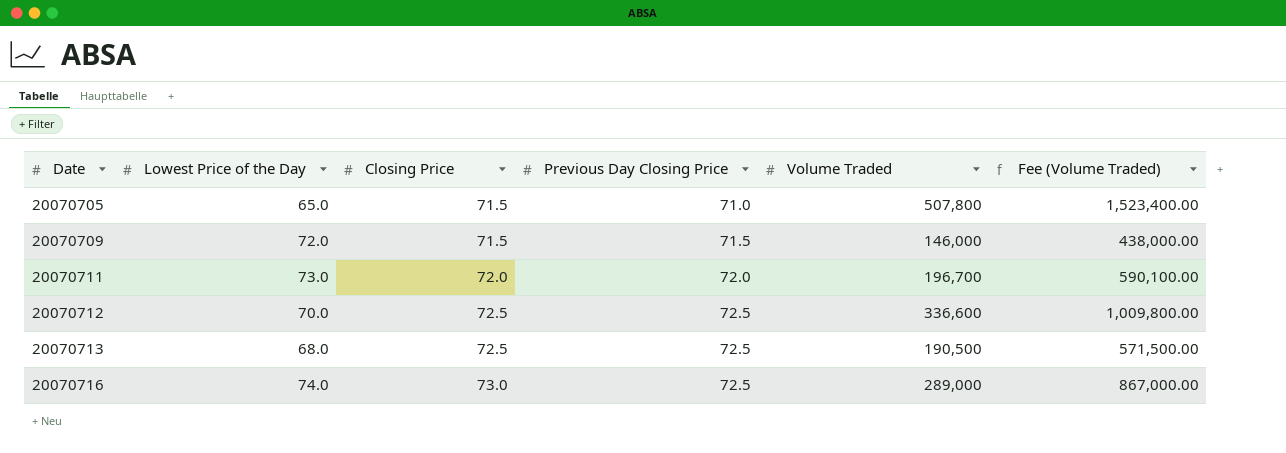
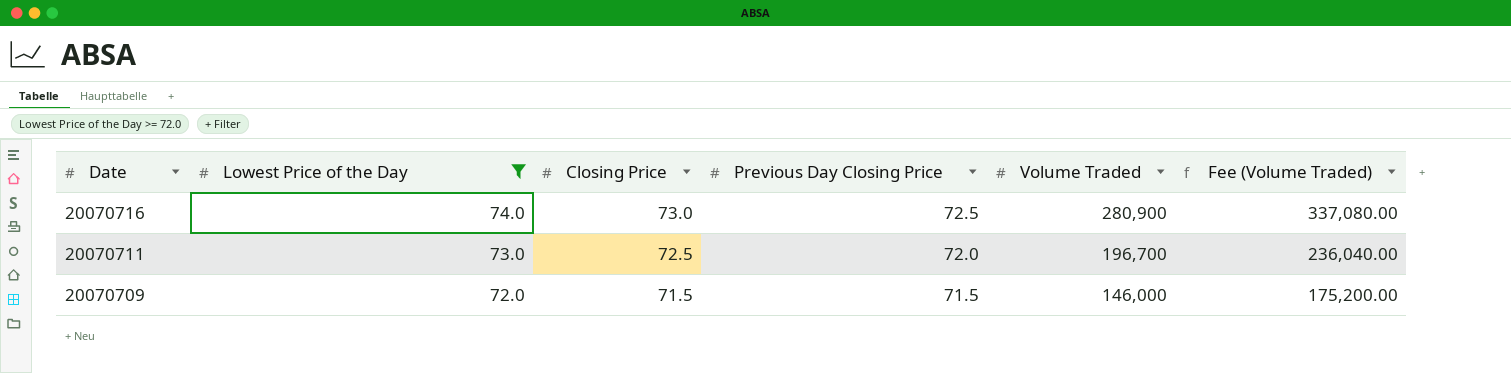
filter: none -> Lowest Price of the Day >= 72.0
row order: Date ascending -> Date descending
column Fee (Volume Traded) | formula: [Volume Traded] * 3 -> [Volume Traded] * 1.2
20070716 | Volume Traded: 289,000 -> 280,900
20070711 | Closing Price: 72.0 -> 72.5

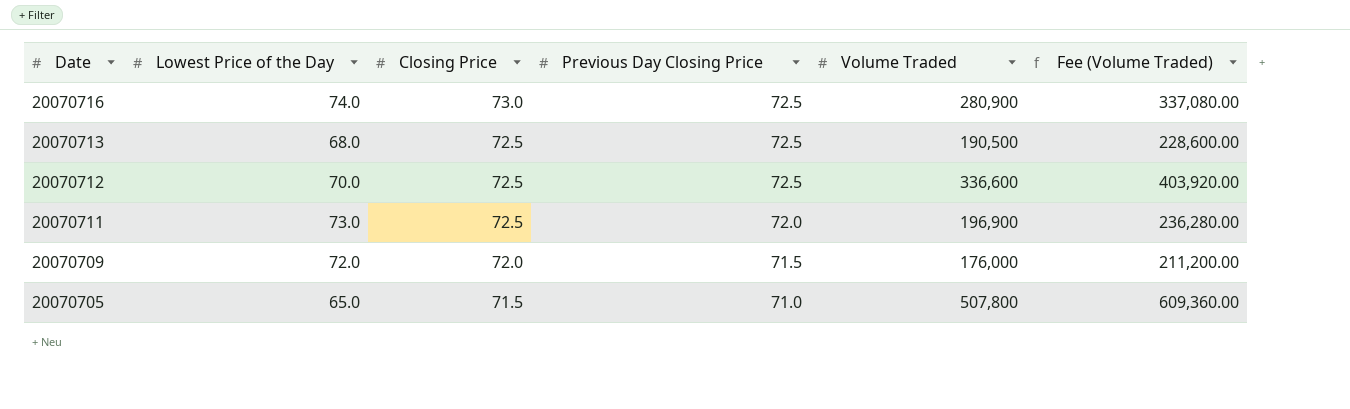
filter: Lowest Price of the Day >= 72.0 -> none
20070711 | Volume Traded: 196,700 -> 196,900
20070711 | Fee (Volume Traded): 236,040.00 -> 236,280.00
20070709 | Closing Price: 71.5 -> 72.0
20070709 | Volume Traded: 146,000 -> 176,000
20070709 | Fee (Volume Traded): 175,200.00 -> 211,200.00

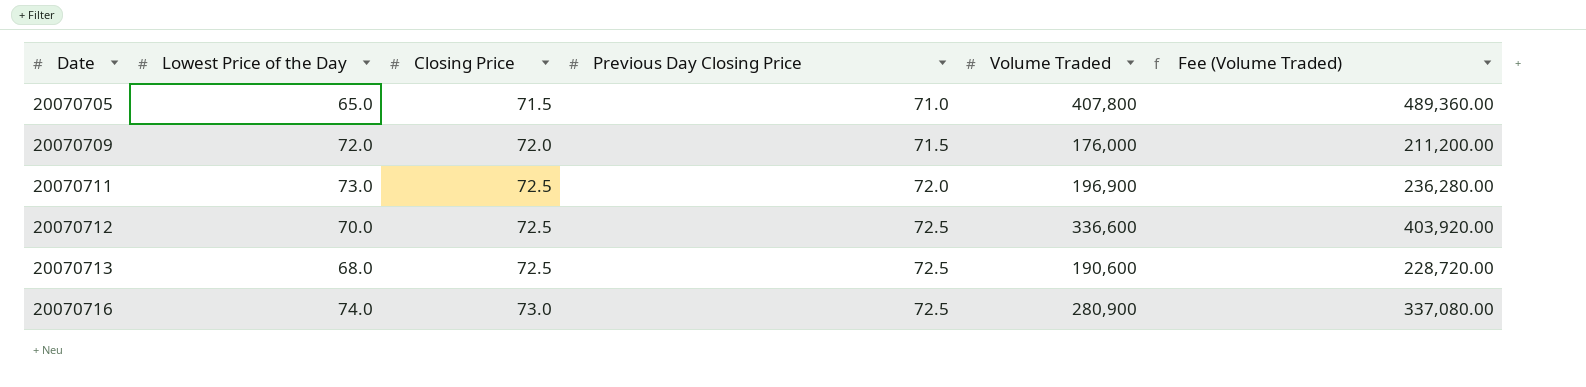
row order: Date descending -> Date ascending
20070705 | Volume Traded: 507,800 -> 407,800
20070705 | Fee (Volume Traded): 609,360.00 -> 489,360.00
20070713 | Volume Traded: 190,500 -> 190,600
20070713 | Fee (Volume Traded): 228,600.00 -> 228,720.00

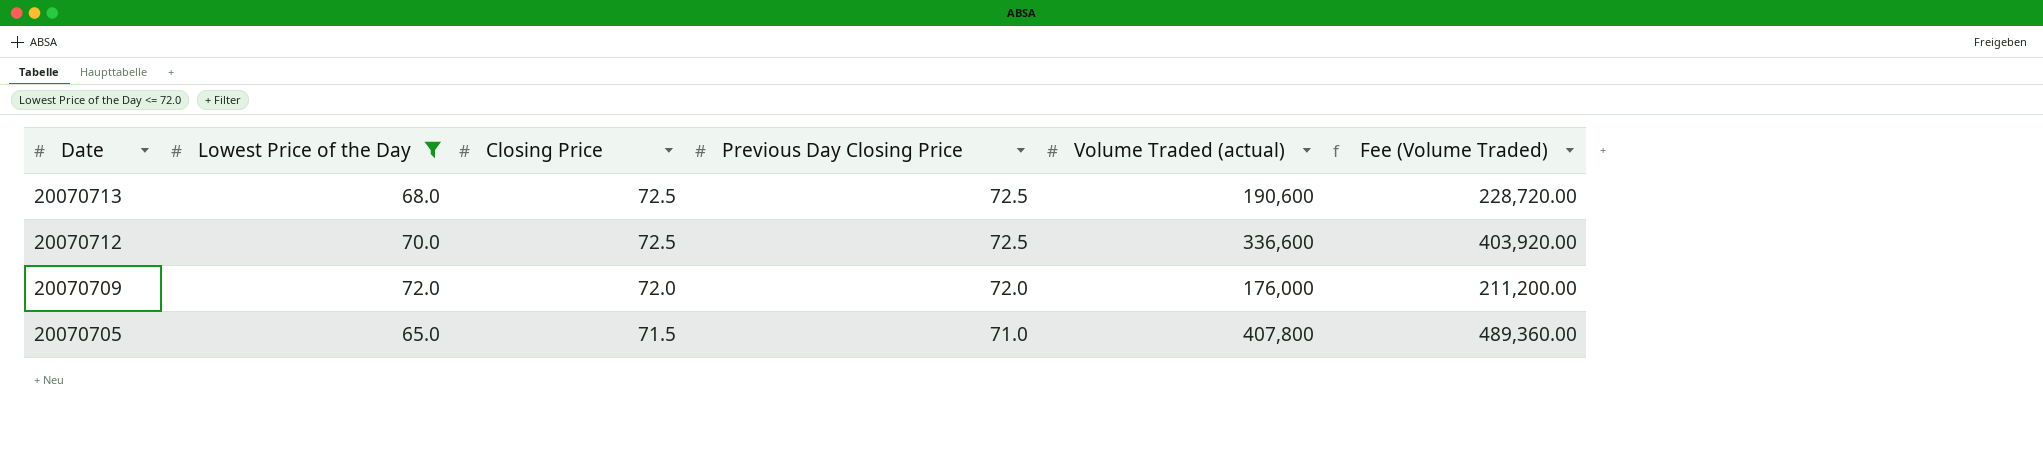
filter: none -> Lowest Price of the Day <= 72.0
row order: Date ascending -> Date descending
column name: Volume Traded -> Volume Traded (actual)
20070709 | Previous Day Closing Price: 71.5 -> 72.0

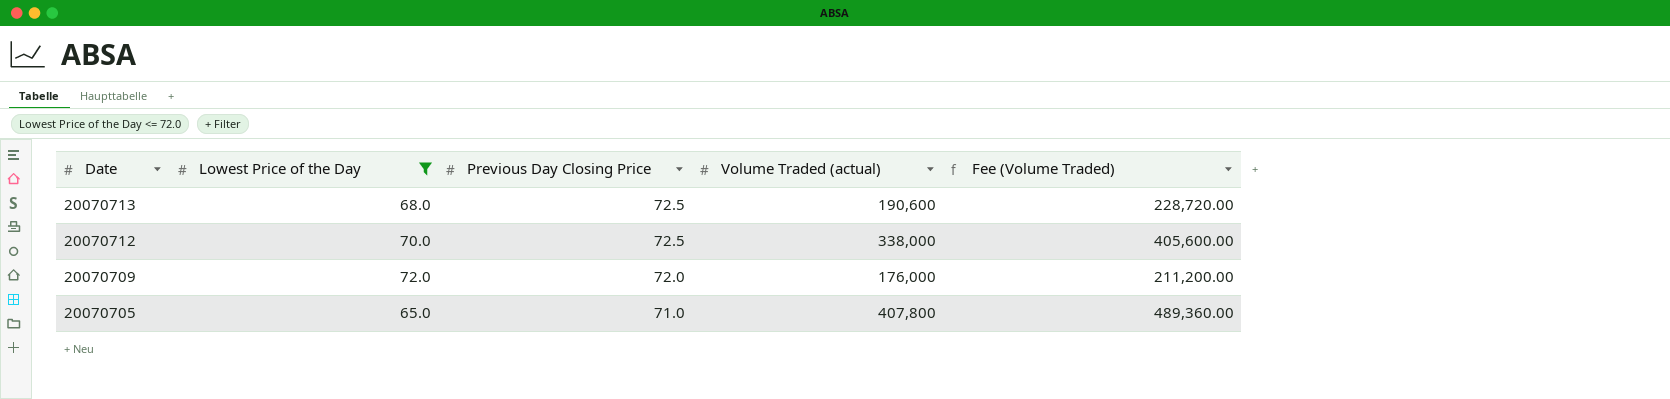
column Closing Price | position: 3 -> none
20070712 | Volume Traded (actual): 336,600 -> 338,000
20070712 | Fee (Volume Traded): 403,920.00 -> 405,600.00

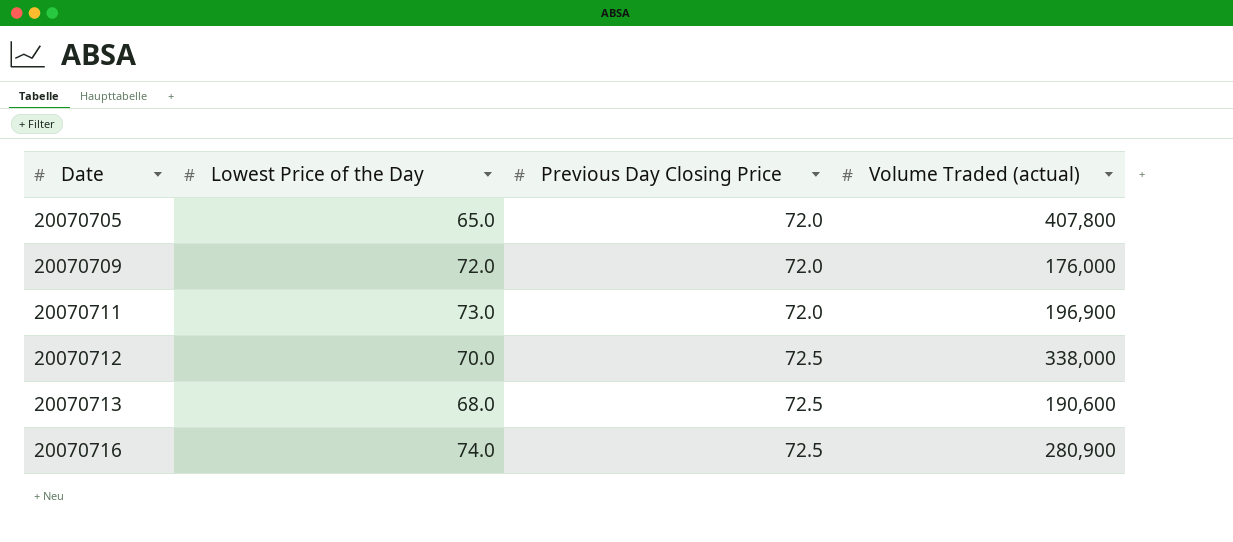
filter: Lowest Price of the Day <= 72.0 -> none
row order: Date descending -> Date ascending
column Fee (Volume Traded) | formula: [Volume Traded (actual)] * 1.2 -> none
20070705 | Previous Day Closing Price: 71.0 -> 72.0

